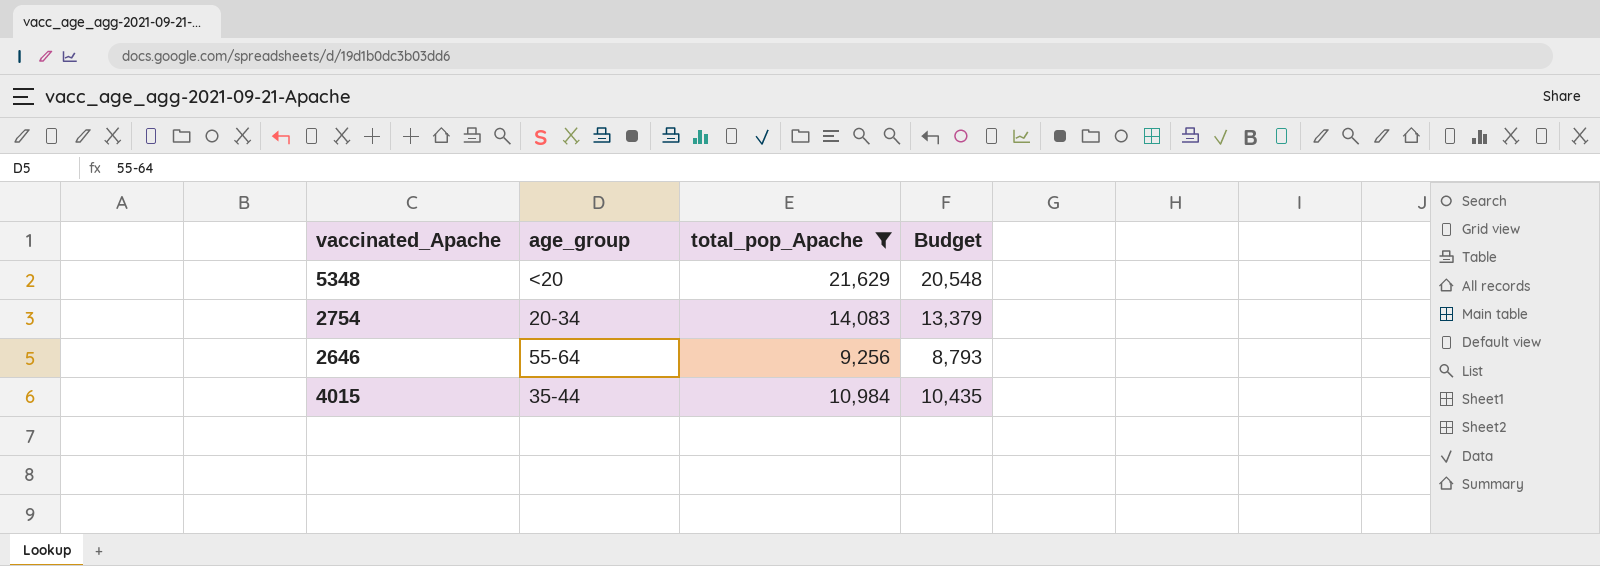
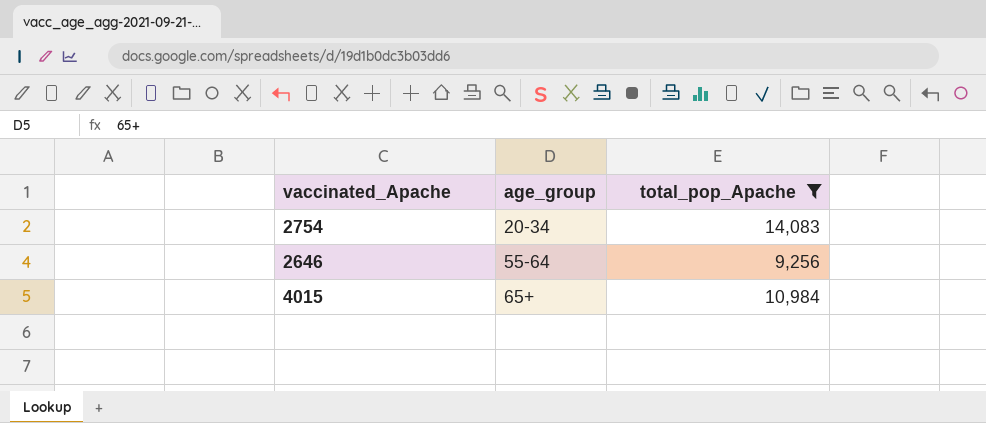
column Budget | formula: [total_pop_Apache] * 0.95 -> none
row 5348: <20 | 21,629 | 20,548 -> none
4015 | age_group: 35-44 -> 65+

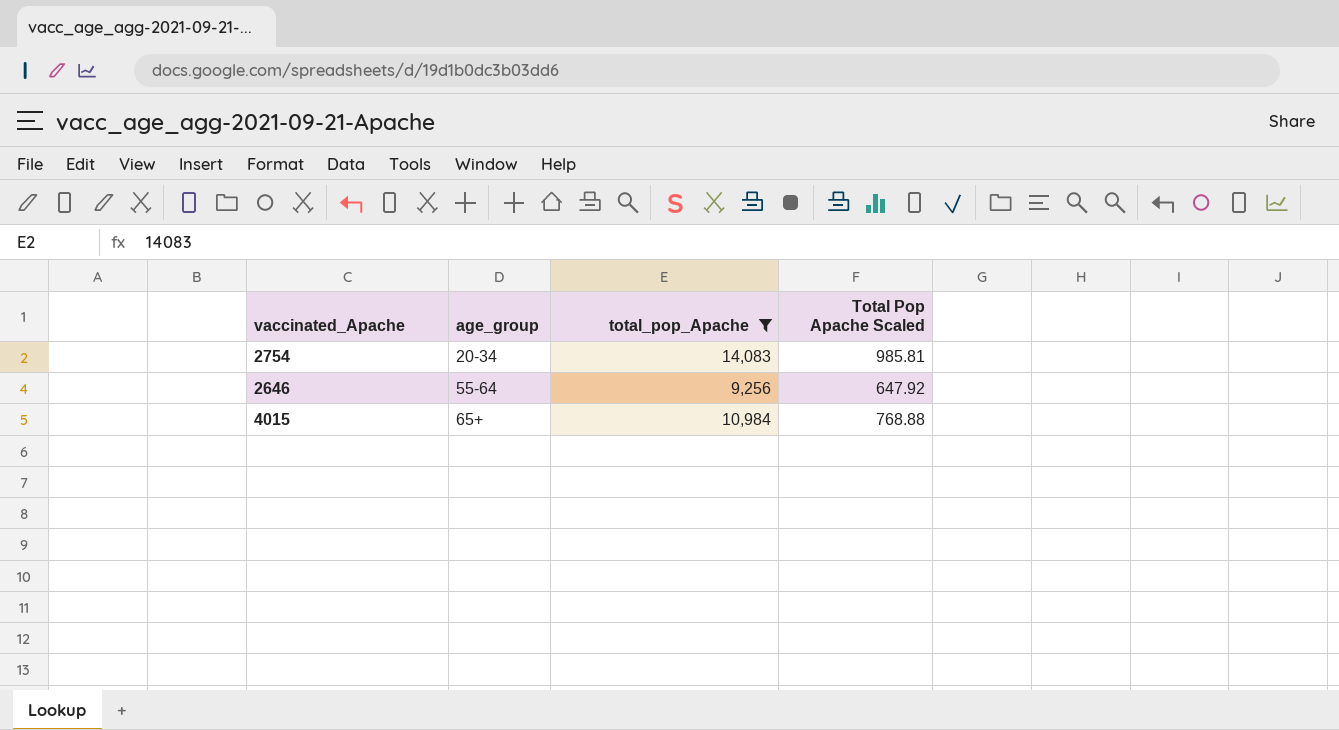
column Total Pop Apache Scaled | formula: none -> [total_pop_Apache] * 0.07

